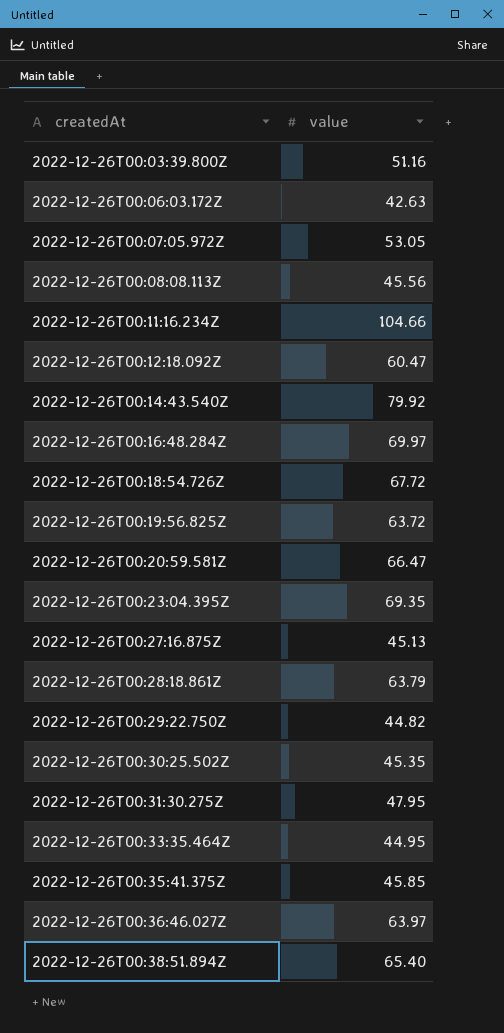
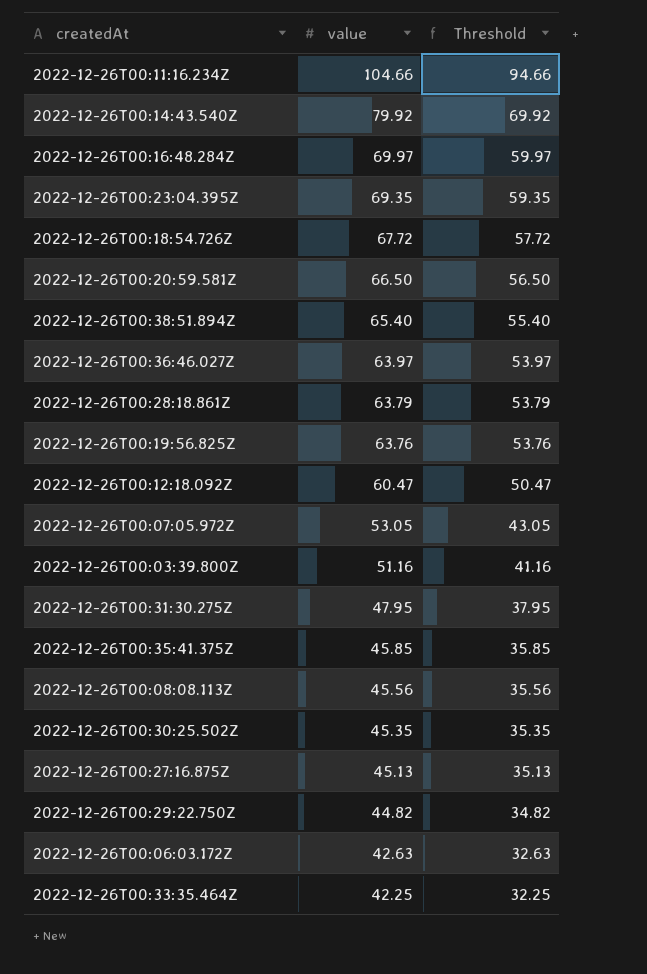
row order: createdAt ascending -> value descending
column Threshold | formula: none -> [value] - 10
2022-12-26T00:20:59.581Z | value: 66.47 -> 66.50
2022-12-26T00:19:56.825Z | value: 63.72 -> 63.76
2022-12-26T00:33:35.464Z | value: 44.95 -> 42.25

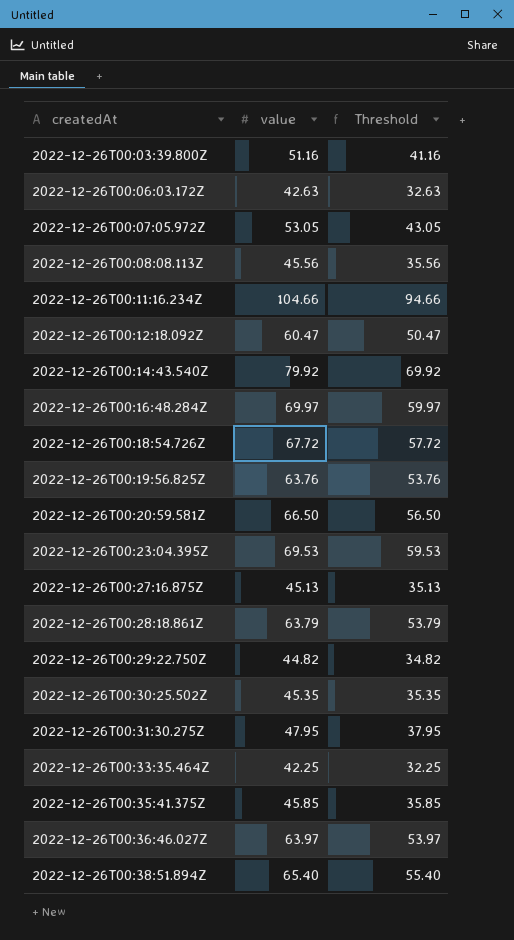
row order: value descending -> createdAt ascending
2022-12-26T00:23:04.395Z | value: 69.35 -> 69.53
2022-12-26T00:23:04.395Z | Threshold: 59.35 -> 59.53

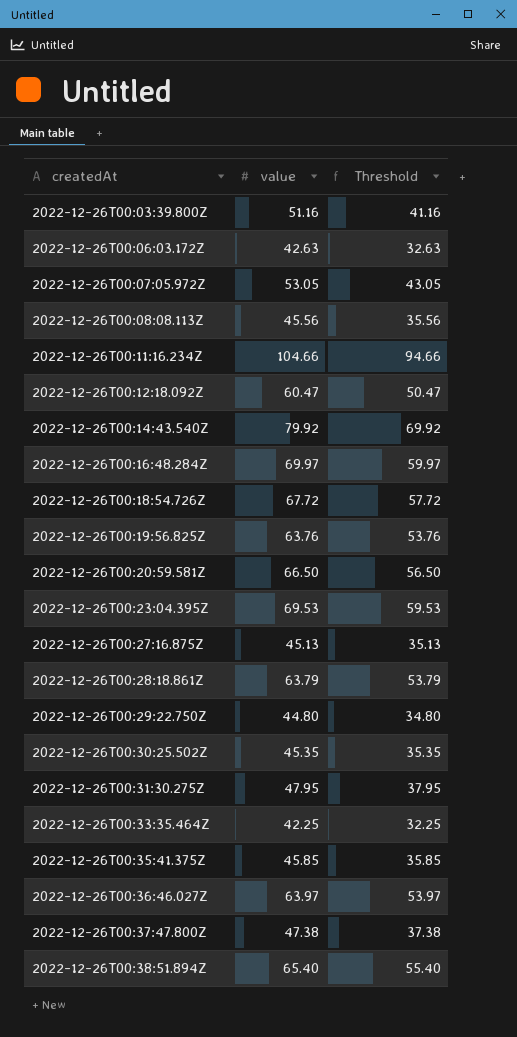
2022-12-26T00:29:22.750Z | value: 44.82 -> 44.80
2022-12-26T00:29:22.750Z | Threshold: 34.82 -> 34.80
row 2022-12-26T00:37:47.800Z: none -> 47.38 | 37.38

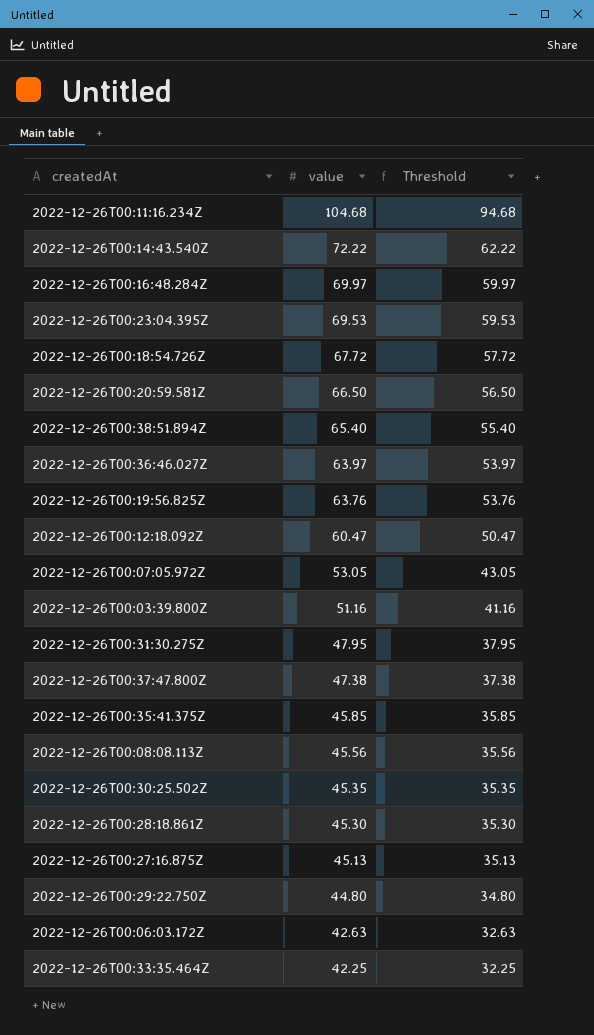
row order: createdAt ascending -> value descending
2022-12-26T00:11:16.234Z | value: 104.66 -> 104.68
2022-12-26T00:11:16.234Z | Threshold: 94.66 -> 94.68
2022-12-26T00:14:43.540Z | value: 79.92 -> 72.22
2022-12-26T00:14:43.540Z | Threshold: 69.92 -> 62.22
2022-12-26T00:28:18.861Z | value: 63.79 -> 45.30
2022-12-26T00:28:18.861Z | Threshold: 53.79 -> 35.30

